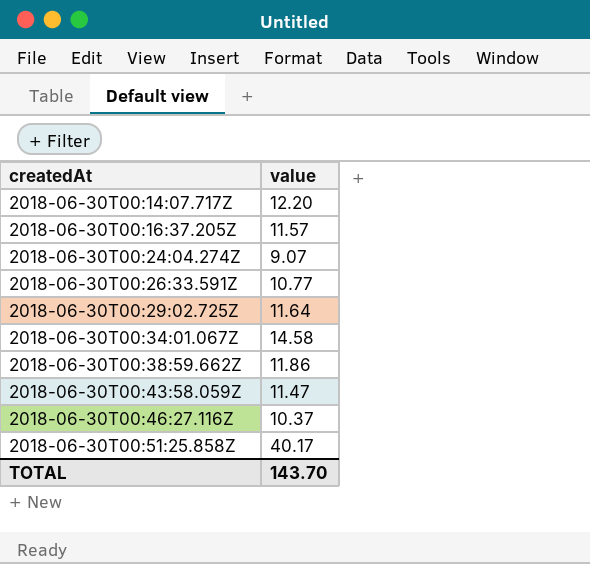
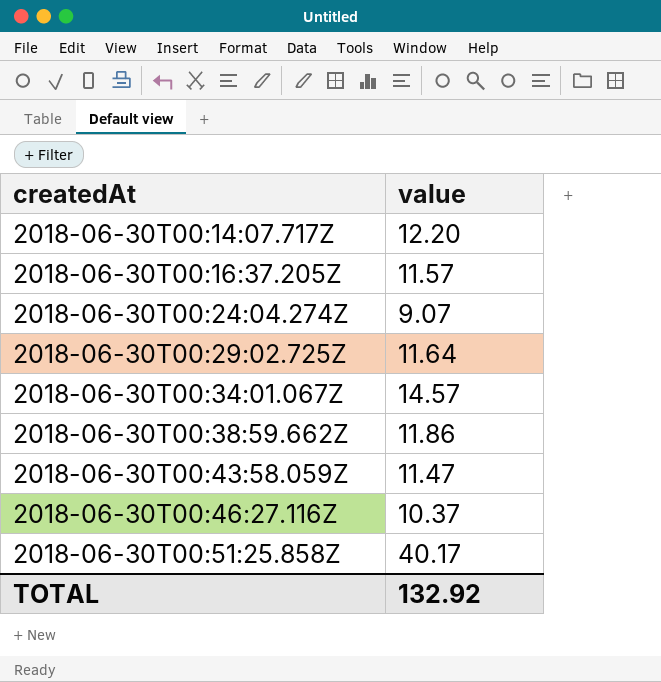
row 2018-06-30T00:26:33.591Z: 10.77 -> none
2018-06-30T00:34:01.067Z | value: 14.58 -> 14.57
TOTAL | value: 143.70 -> 132.92

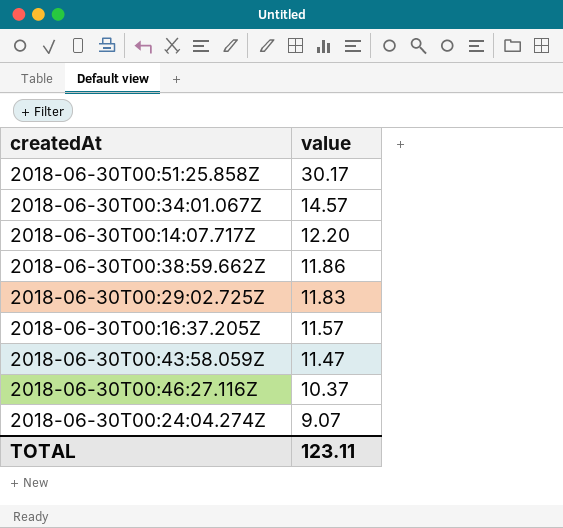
row order: createdAt ascending -> value descending
2018-06-30T00:51:25.858Z | value: 40.17 -> 30.17
2018-06-30T00:29:02.725Z | value: 11.64 -> 11.83
TOTAL | value: 132.92 -> 123.11

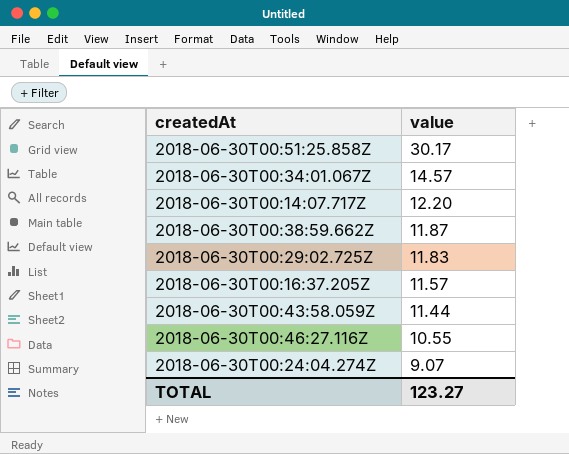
2018-06-30T00:38:59.662Z | value: 11.86 -> 11.87
2018-06-30T00:43:58.059Z | value: 11.47 -> 11.44
2018-06-30T00:46:27.116Z | value: 10.37 -> 10.55
TOTAL | value: 123.11 -> 123.27

